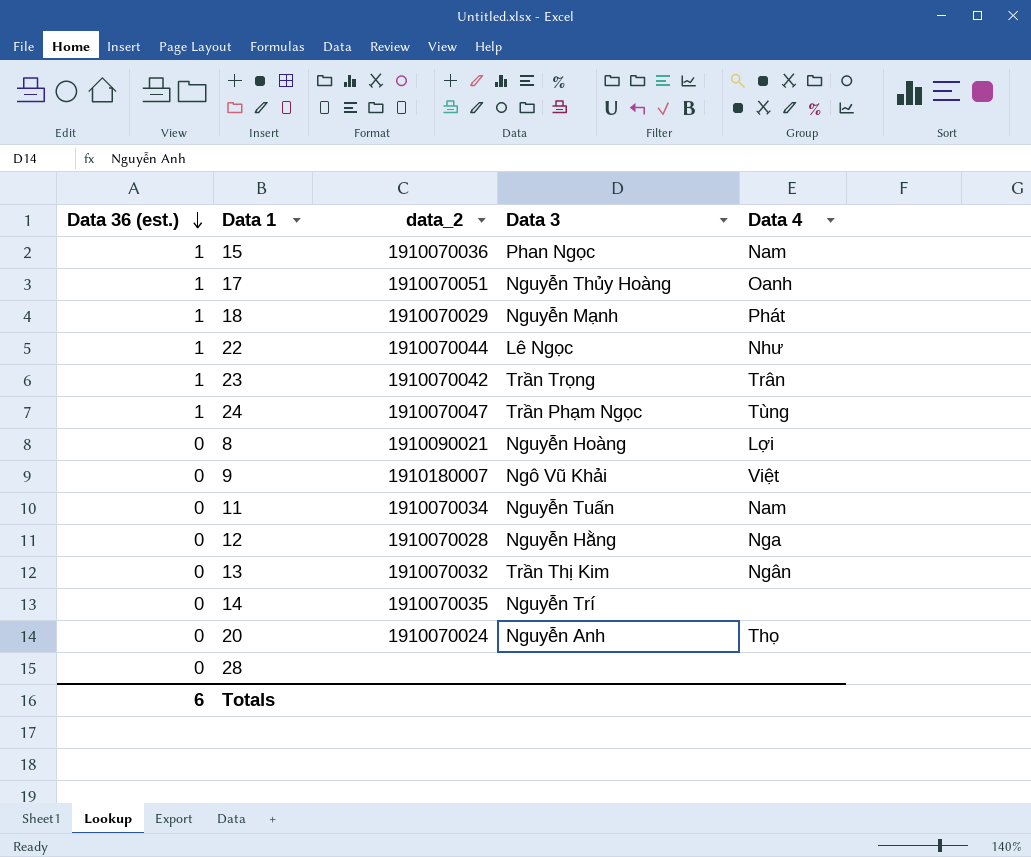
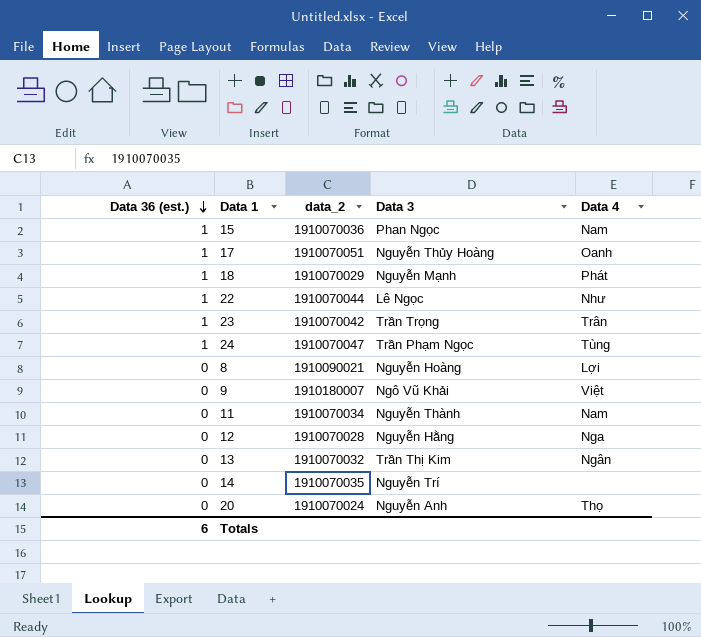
row 28: 0 | none | none | none -> none
11 | Data 3: Nguyễn Tuấn -> Nguyễn Thành

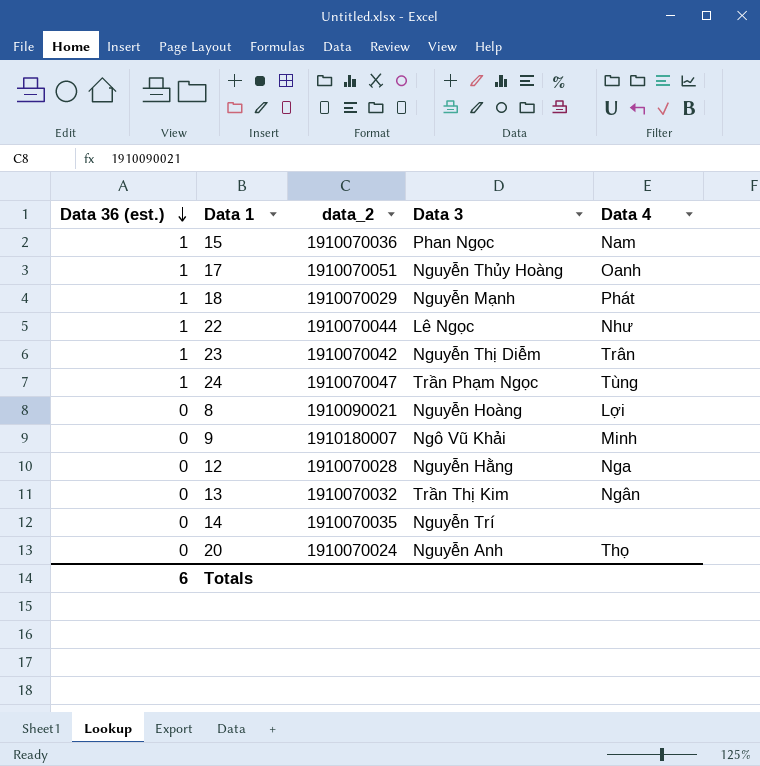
row 11: 0 | 1910070034 | Nguyễn Thành | Nam -> none
23 | Data 3: Trần Trọng -> Nguyễn Thị Diễm
9 | Data 4: Việt -> Minh

